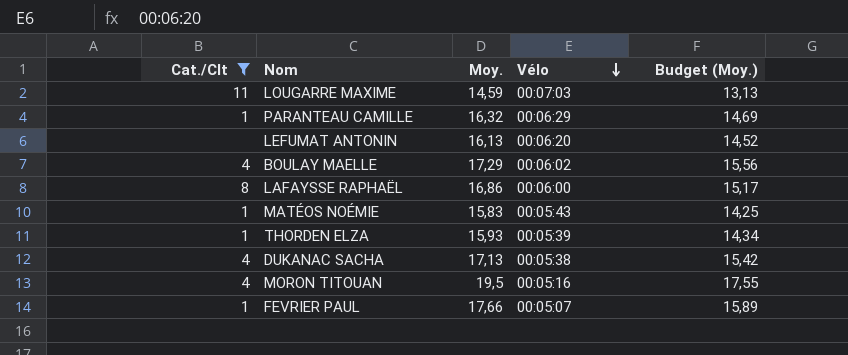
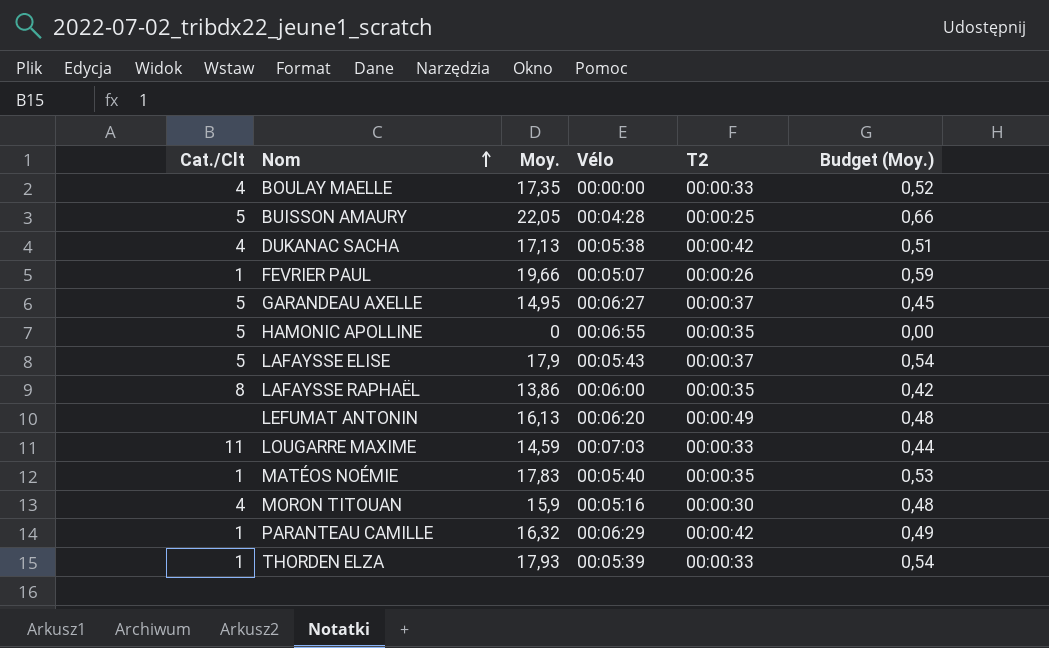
filter: Cat./Clt != 5 -> none
row order: Vélo descending -> Nom ascending
column T2 | position: none -> 5
column Budget (Moy.) | formula: [Moy.] * 0,9 -> [Moy.] * 0,03
BOULAY MAELLE | Moy.: 17,29 -> 17,35
BOULAY MAELLE | Vélo: 00:06:02 -> 00:00:00
FEVRIER PAUL | Moy.: 17,66 -> 19,66
LAFAYSSE RAPHAËL | Moy.: 16,86 -> 13,86
MATÉOS NOÉMIE | Moy.: 15,83 -> 17,83
MATÉOS NOÉMIE | Vélo: 00:05:43 -> 00:05:40
MORON TITOUAN | Moy.: 19,5 -> 15,9
THORDEN ELZA | Moy.: 15,93 -> 17,93

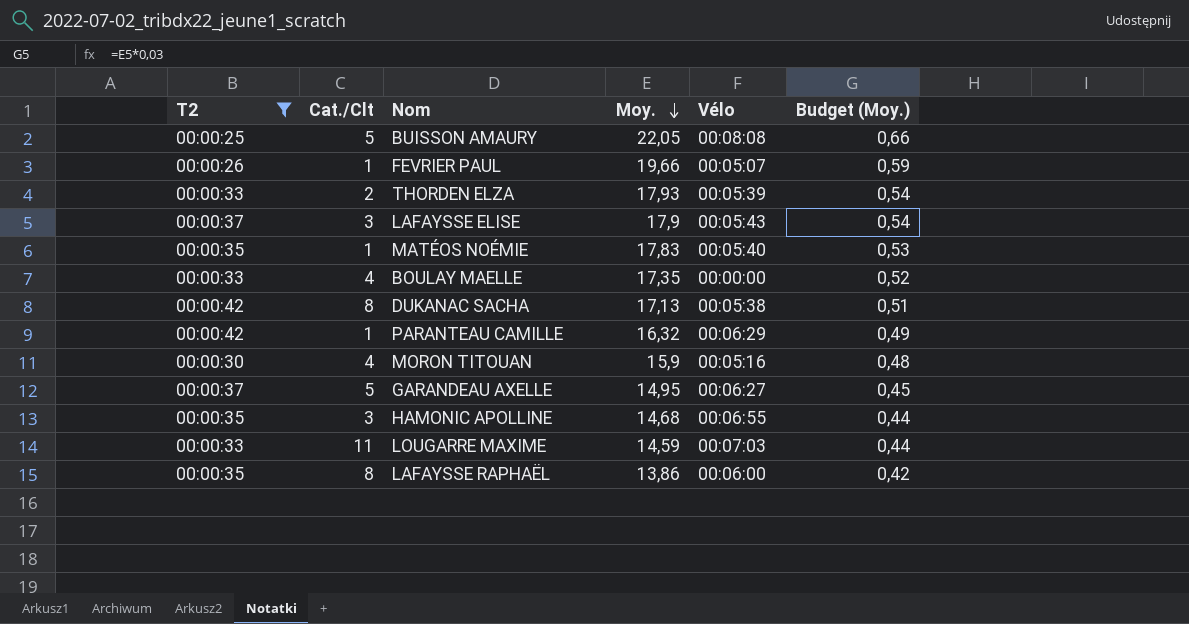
filter: none -> T2 != 00:00:49
row order: Nom ascending -> Moy. descending
column T2 | position: 5 -> 1
BUISSON AMAURY | Vélo: 00:04:28 -> 00:08:08
THORDEN ELZA | Cat./Clt: 1 -> 2
LAFAYSSE ELISE | Cat./Clt: 5 -> 3
DUKANAC SACHA | Cat./Clt: 4 -> 8
HAMONIC APOLLINE | Cat./Clt: 5 -> 3
HAMONIC APOLLINE | Moy.: 0 -> 14,68
HAMONIC APOLLINE | Budget (Moy.): 0,00 -> 0,44

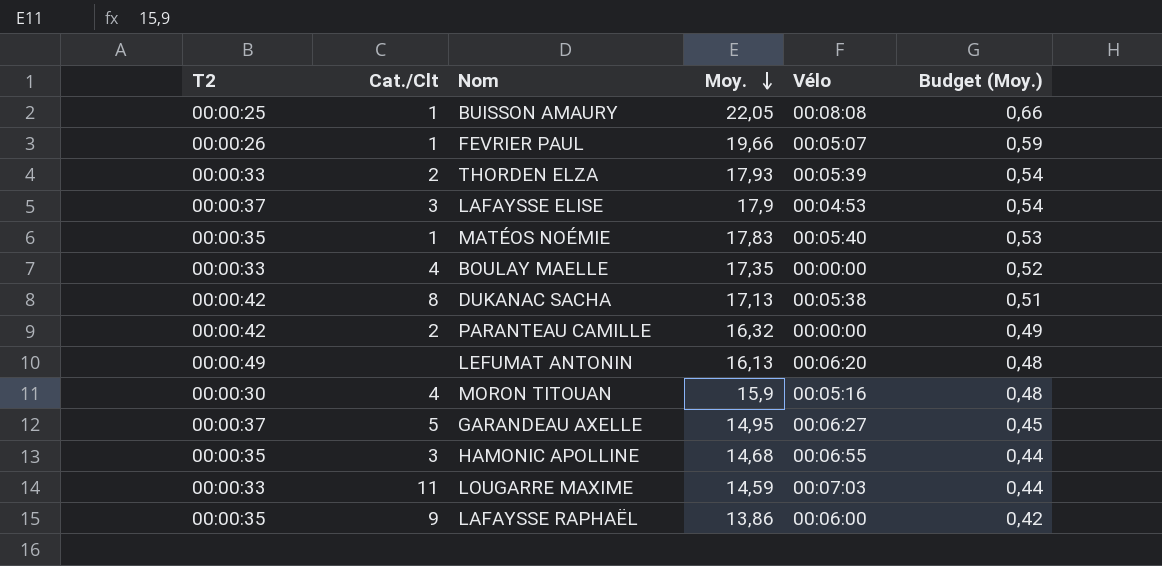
filter: T2 != 00:00:49 -> none
BUISSON AMAURY | Cat./Clt: 5 -> 1
LAFAYSSE ELISE | Vélo: 00:05:43 -> 00:04:53
PARANTEAU CAMILLE | Cat./Clt: 1 -> 2
PARANTEAU CAMILLE | Vélo: 00:06:29 -> 00:00:00
LAFAYSSE RAPHAËL | Cat./Clt: 8 -> 9

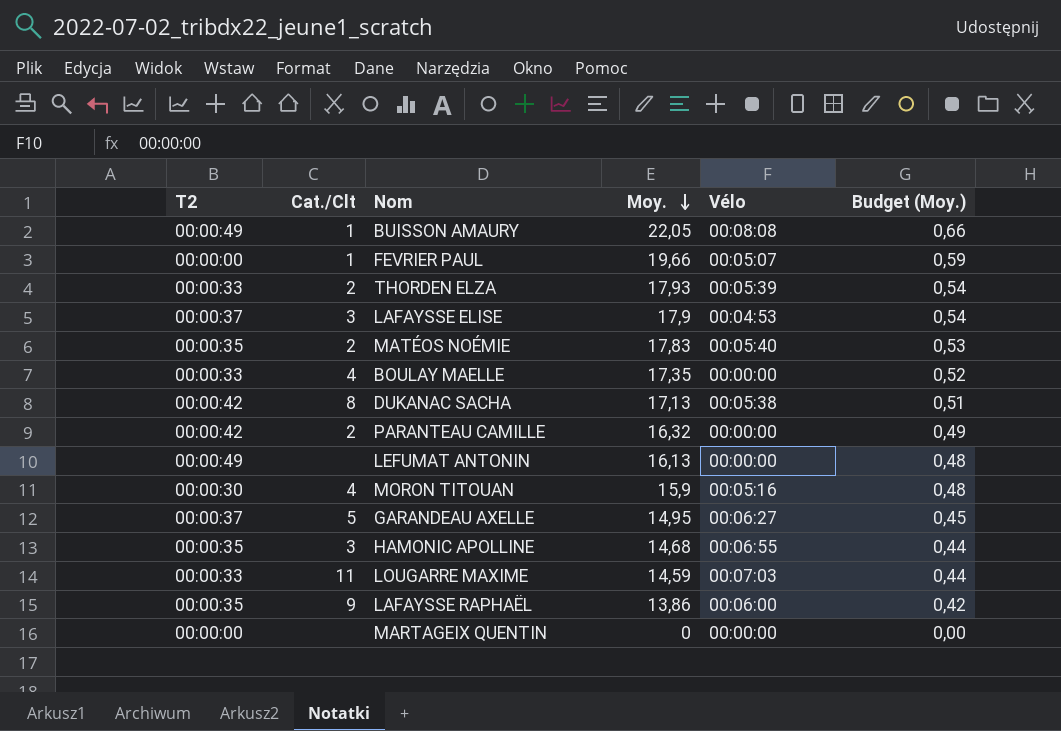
BUISSON AMAURY | T2: 00:00:25 -> 00:00:49
FEVRIER PAUL | T2: 00:00:26 -> 00:00:00
MATÉOS NOÉMIE | Cat./Clt: 1 -> 2
LEFUMAT ANTONIN | Vélo: 00:06:20 -> 00:00:00
row MARTAGEIX QUENTIN: none -> 00:00:00 | none | 0 | 00:00:00 | 0,00

